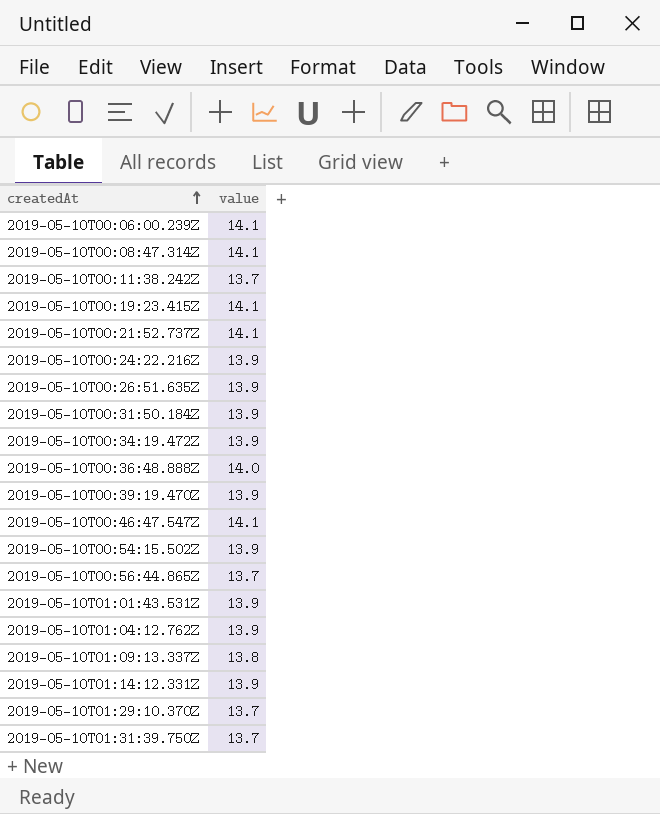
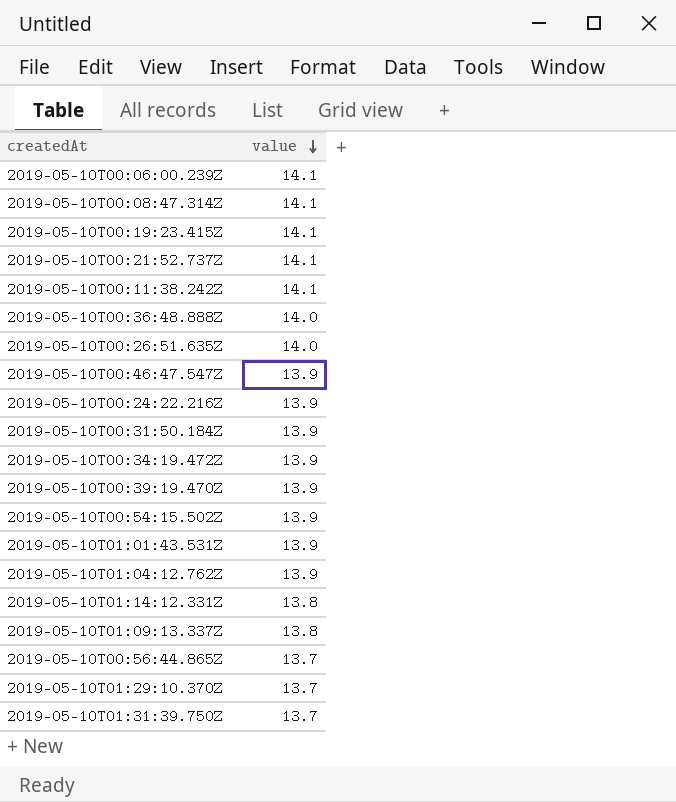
row order: createdAt ascending -> value descending
2019-05-10T00:11:38.242Z | value: 13.7 -> 14.1
2019-05-10T00:26:51.635Z | value: 13.9 -> 14.0
2019-05-10T00:46:47.547Z | value: 14.1 -> 13.9
2019-05-10T01:14:12.331Z | value: 13.9 -> 13.8

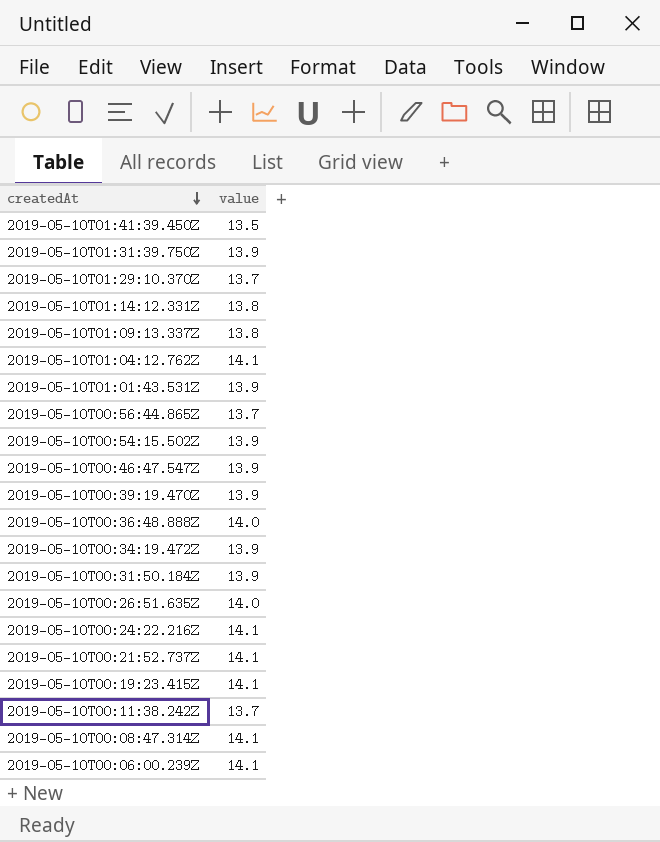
row order: value descending -> createdAt descending
row 2019-05-10T01:41:39.450Z: none -> 13.5
2019-05-10T01:31:39.750Z | value: 13.7 -> 13.9
2019-05-10T01:04:12.762Z | value: 13.9 -> 14.1
2019-05-10T00:24:22.216Z | value: 13.9 -> 14.1
2019-05-10T00:11:38.242Z | value: 14.1 -> 13.7

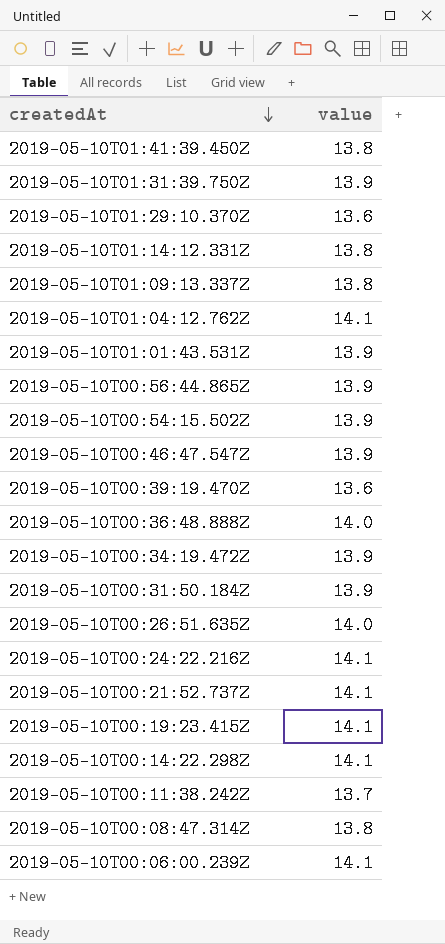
2019-05-10T01:41:39.450Z | value: 13.5 -> 13.8
2019-05-10T01:29:10.370Z | value: 13.7 -> 13.6
2019-05-10T00:56:44.865Z | value: 13.7 -> 13.9
2019-05-10T00:39:19.470Z | value: 13.9 -> 13.6
row 2019-05-10T00:14:22.298Z: none -> 14.1
2019-05-10T00:08:47.314Z | value: 14.1 -> 13.8

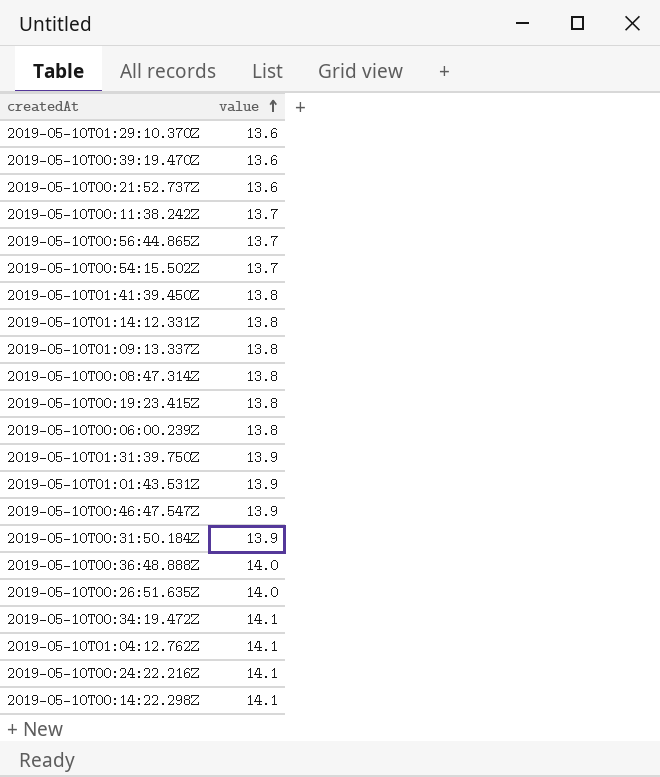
row order: createdAt descending -> value ascending
2019-05-10T00:21:52.737Z | value: 14.1 -> 13.6
2019-05-10T00:56:44.865Z | value: 13.9 -> 13.7
2019-05-10T00:54:15.502Z | value: 13.9 -> 13.7
2019-05-10T00:19:23.415Z | value: 14.1 -> 13.8
2019-05-10T00:06:00.239Z | value: 14.1 -> 13.8
2019-05-10T00:34:19.472Z | value: 13.9 -> 14.1

